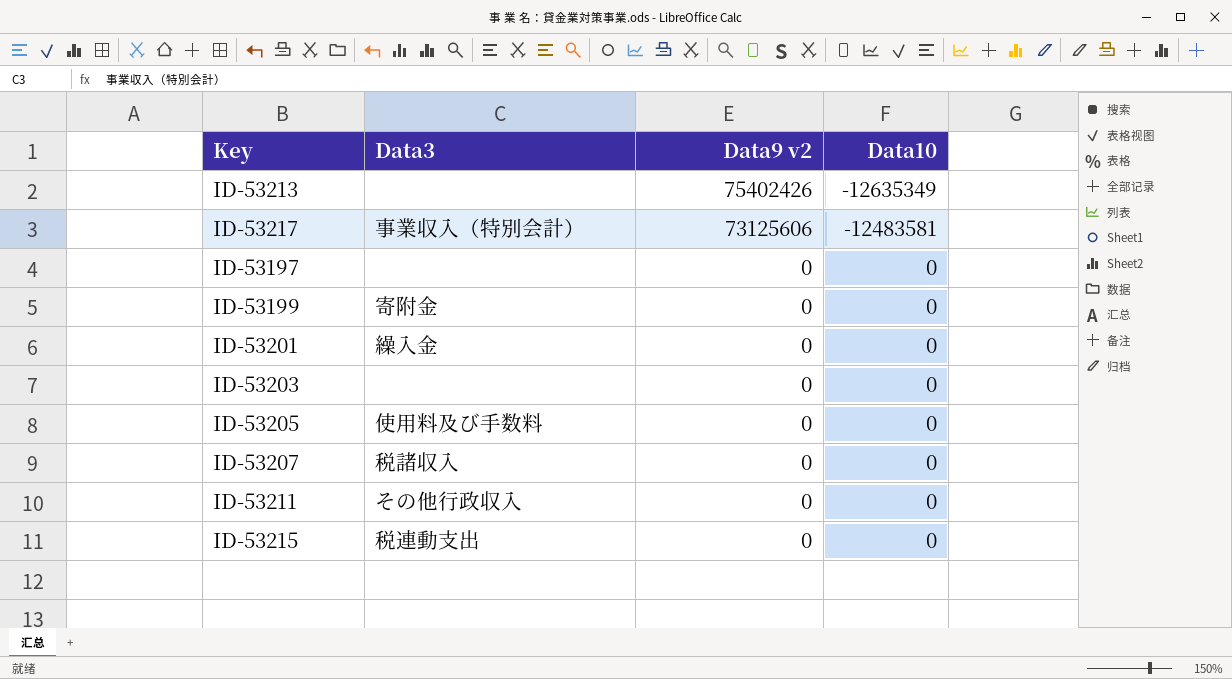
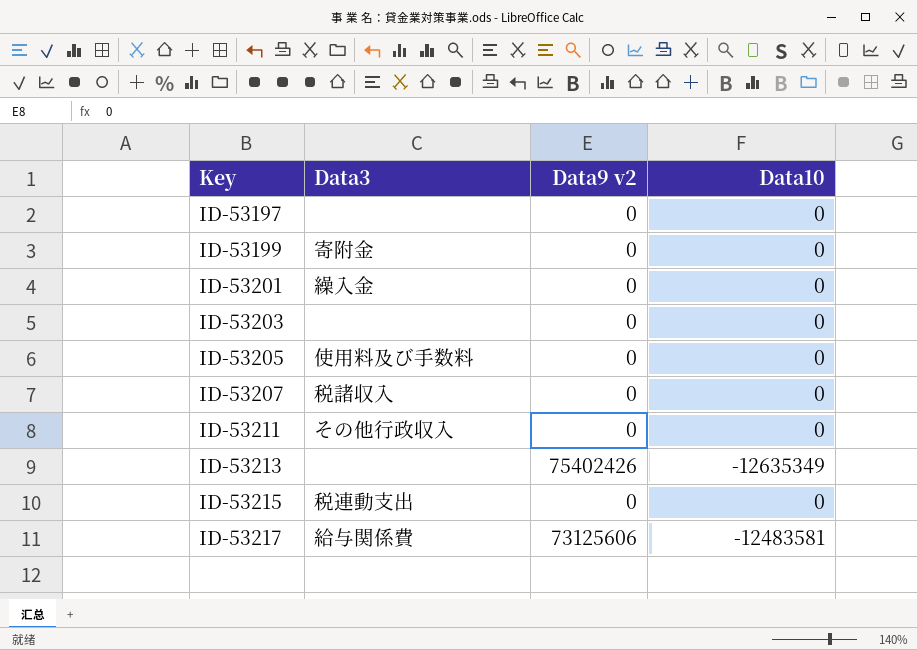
row order: Data9 v2 descending -> Key ascending
ID-53217 | Data3: 事業収入（特別会計） -> 給与関係費

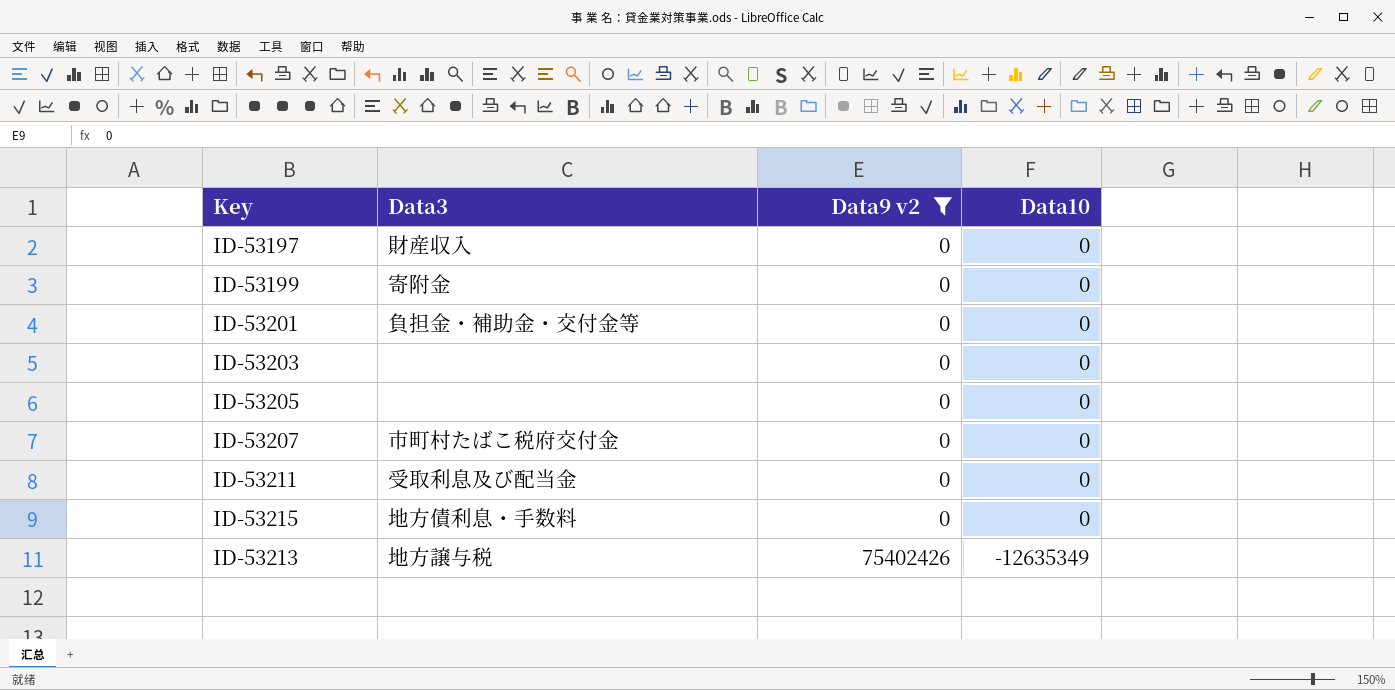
filter: none -> Data9 v2 != 73125606
row order: Key ascending -> Data9 v2 ascending
ID-53197 | Data3: none -> 財産収入
ID-53201 | Data3: 繰入金 -> 負担金・補助金・交付金等
ID-53205 | Data3: 使用料及び手数料 -> none
ID-53207 | Data3: 税諸収入 -> 市町村たばこ税府交付金
ID-53211 | Data3: その他行政収入 -> 受取利息及び配当金
ID-53215 | Data3: 税連動支出 -> 地方債利息・手数料
ID-53213 | Data3: none -> 地方譲与税

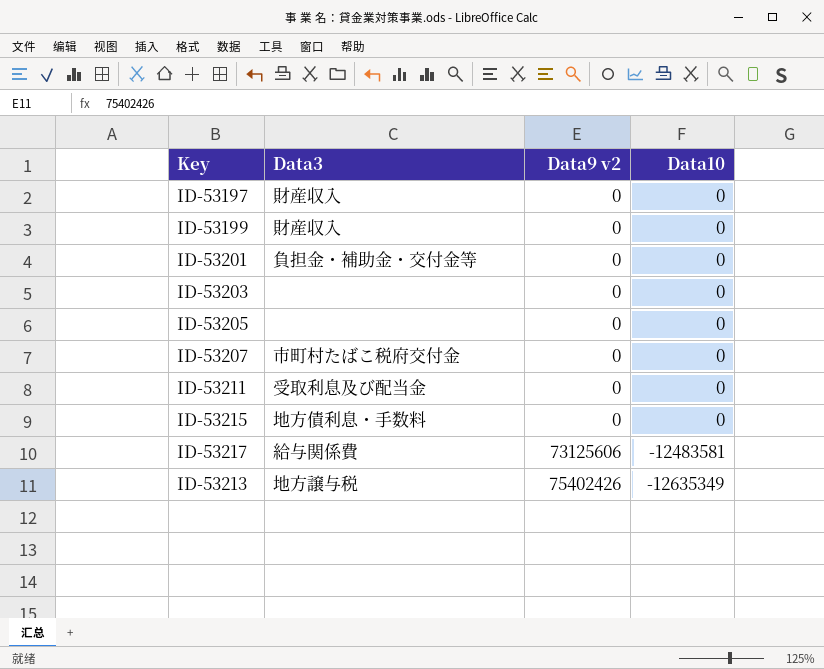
filter: Data9 v2 != 73125606 -> none
ID-53199 | Data3: 寄附金 -> 財産収入

